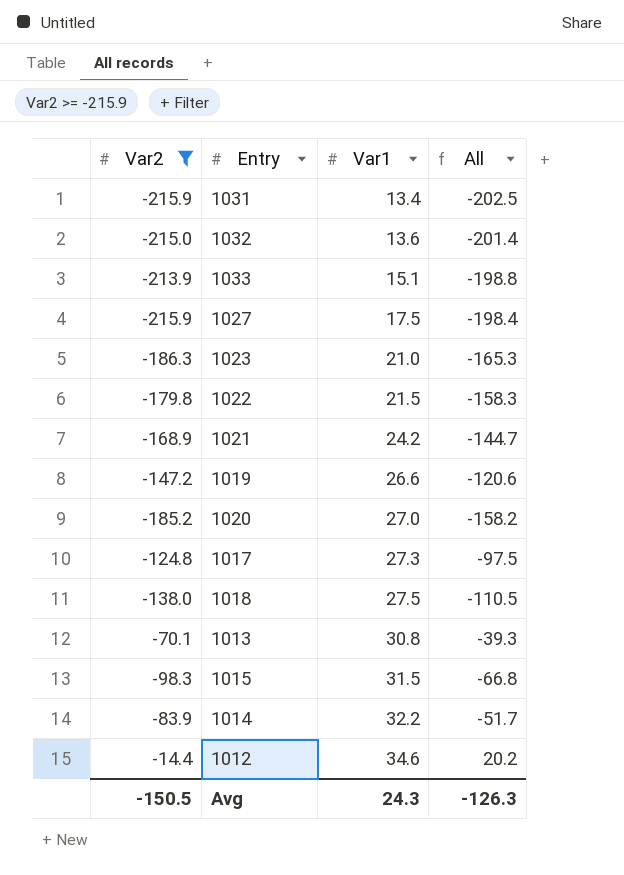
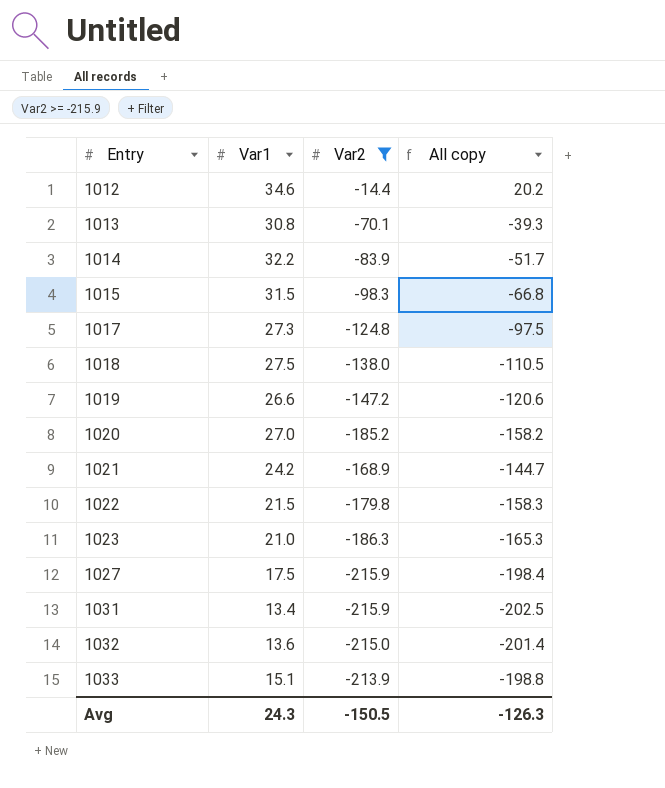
row order: Var1 ascending -> Entry ascending
column Var2 | position: 1 -> 3
column name: All -> All copy

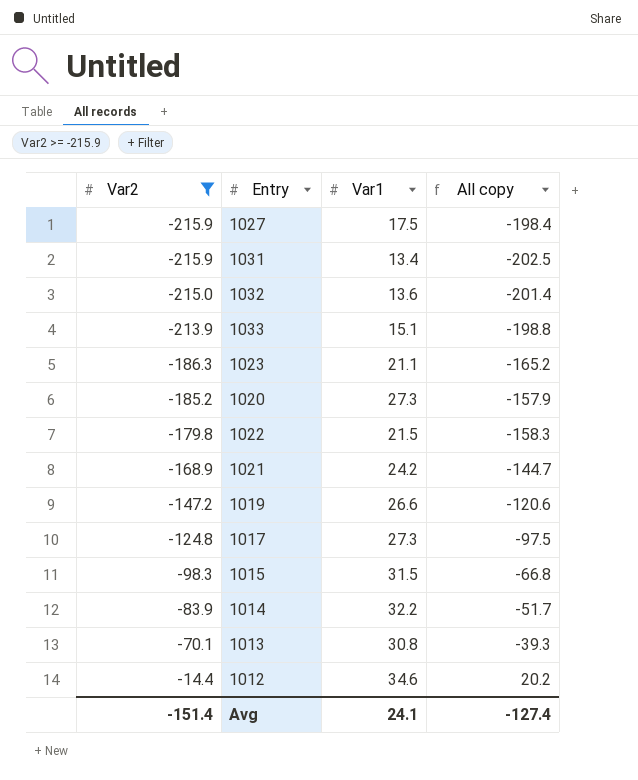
row order: Entry ascending -> Var2 ascending
column Var2 | position: 3 -> 1
row 1018: 27.5 | -138.0 | -110.5 -> none
1023 | Var1: 21.0 -> 21.1
1023 | All copy: -165.3 -> -165.2
1020 | Var1: 27.0 -> 27.3
1020 | All copy: -158.2 -> -157.9
Avg | Var2: -150.5 -> -151.4
Avg | Var1: 24.3 -> 24.1
Avg | All copy: -126.3 -> -127.4

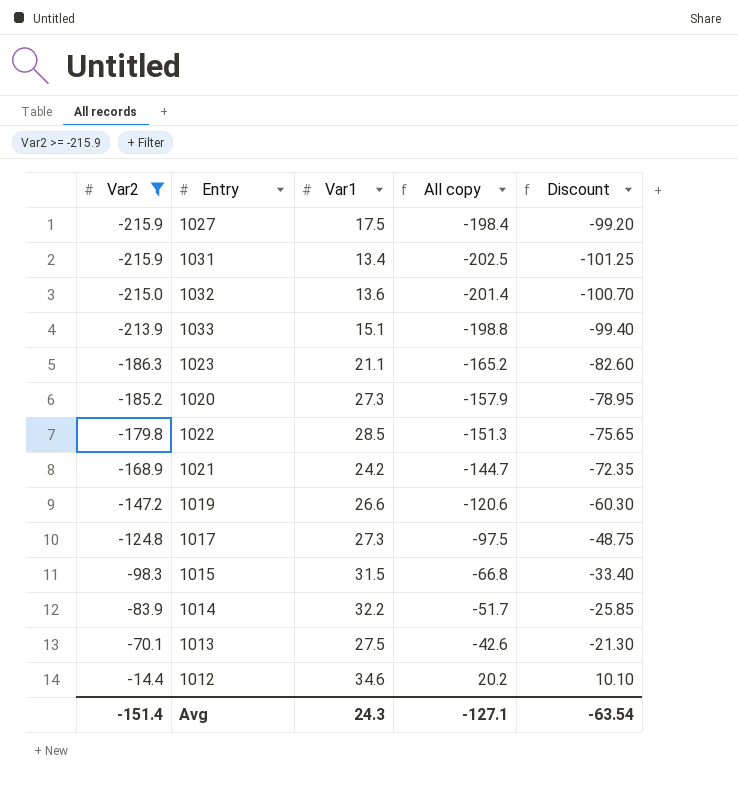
column Discount | formula: none -> [All copy] * 0.5
1022 | Var1: 21.5 -> 28.5
1022 | All copy: -158.3 -> -151.3
1013 | Var1: 30.8 -> 27.5
1013 | All copy: -39.3 -> -42.6
Avg | Var1: 24.1 -> 24.3
Avg | All copy: -127.4 -> -127.1

